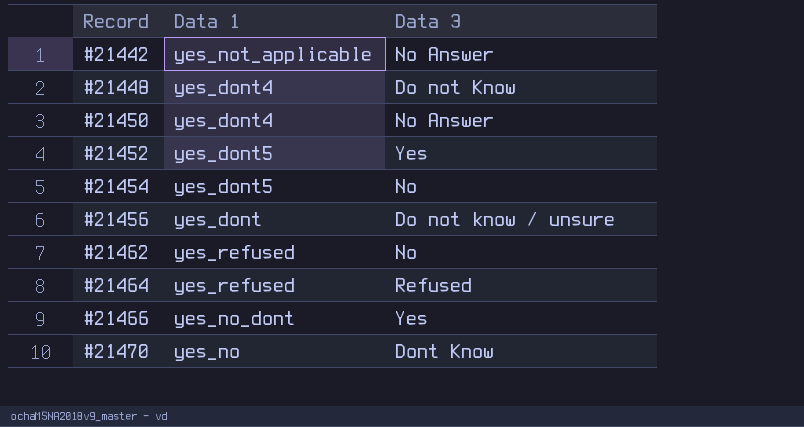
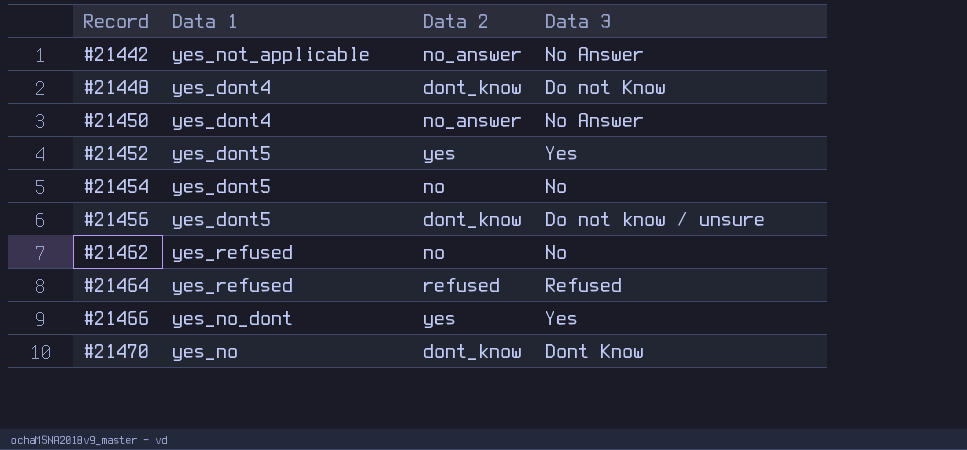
column Data 2 | position: none -> 3
#21456 | Data 1: yes_dont -> yes_dont5

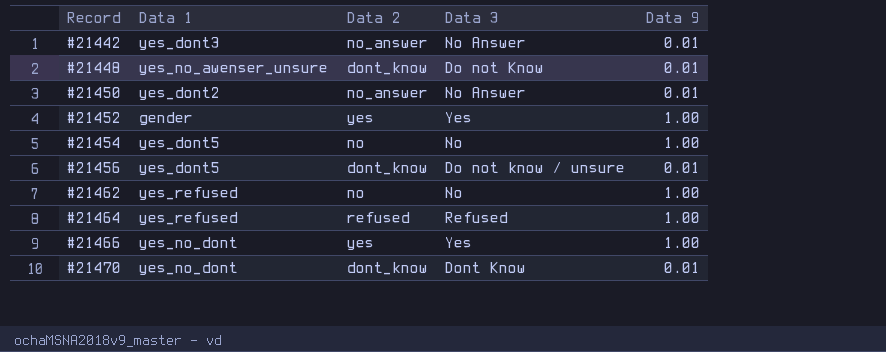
column Data 9 | position: none -> 5
#21442 | Data 1: yes_not_applicable -> yes_dont3
#21448 | Data 1: yes_dont4 -> yes_no_awenser_unsure
#21450 | Data 1: yes_dont4 -> yes_dont2
#21452 | Data 1: yes_dont5 -> gender
#21470 | Data 1: yes_no -> yes_no_dont

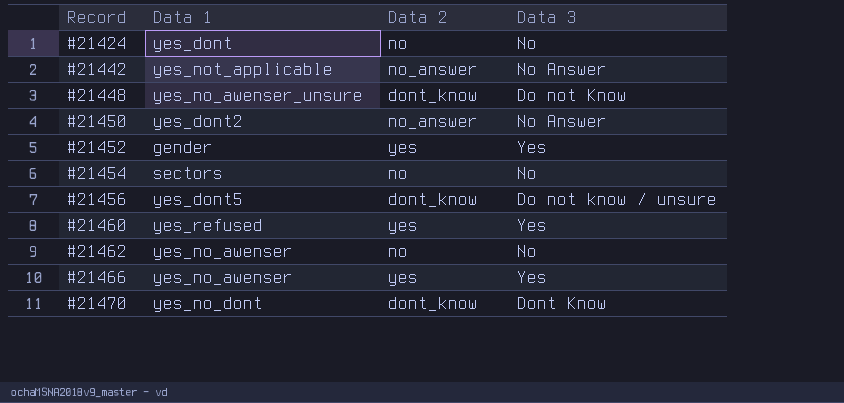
column Data 9 | position: 5 -> none
row #21464: yes_refused | refused | Refused | 1.00 -> none
row #21424: none -> yes_dont | no | No
#21442 | Data 1: yes_dont3 -> yes_not_applicable
#21454 | Data 1: yes_dont5 -> sectors
row #21460: none -> yes_refused | yes | Yes
#21462 | Data 1: yes_refused -> yes_no_awenser
#21466 | Data 1: yes_no_dont -> yes_no_awenser

